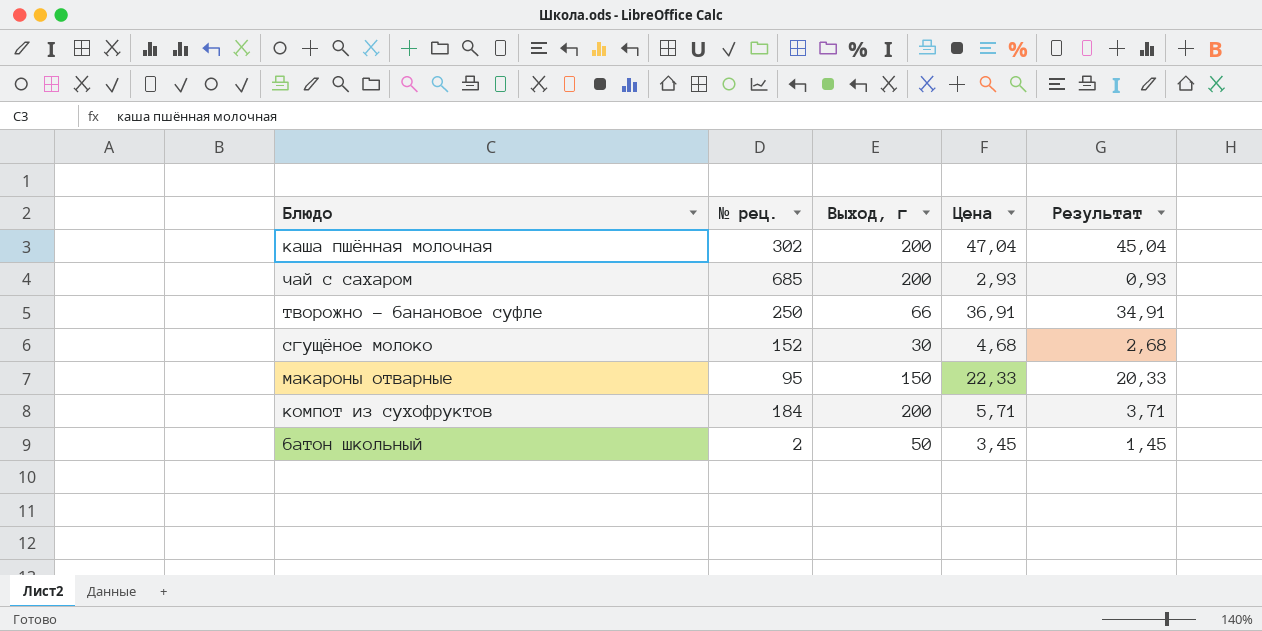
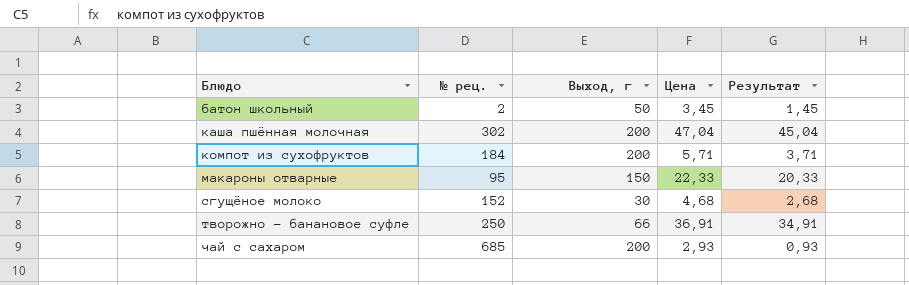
row order: none -> Блюдо ascending

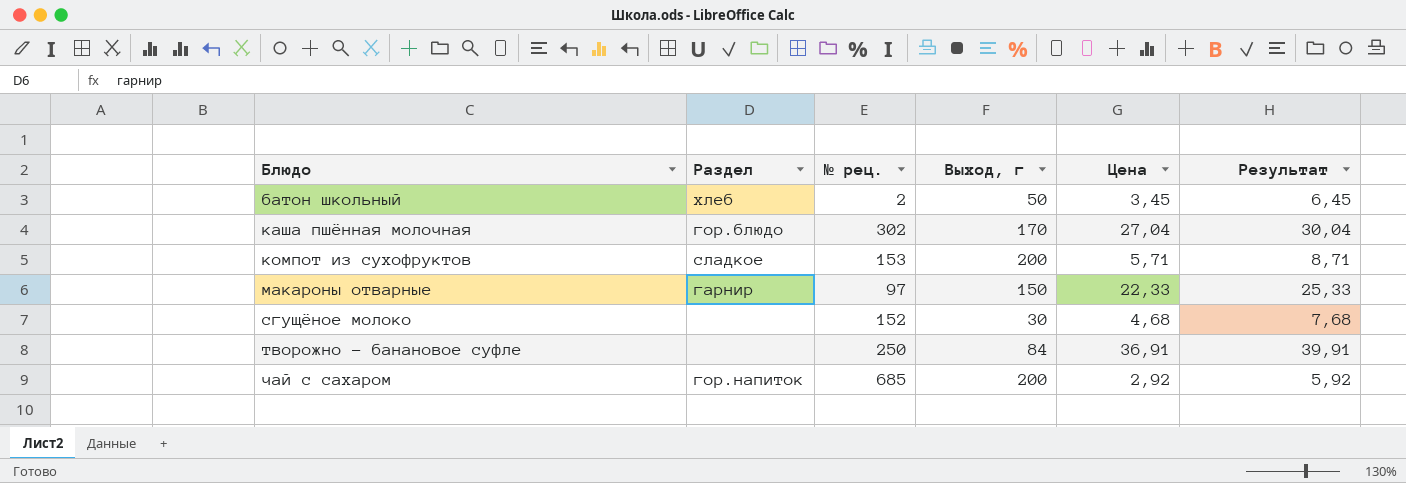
column Раздел | position: none -> 2
column Результат | formula: [Цена] - 2 -> [Цена] + 3
каша пшённая молочная | Выход, г: 200 -> 170
каша пшённая молочная | Цена: 47,04 -> 27,04
компот из сухофруктов | № рец.: 184 -> 153
макароны отварные | № рец.: 95 -> 97
творожно - банановое суфле | Выход, г: 66 -> 84
чай с сахаром | Цена: 2,93 -> 2,92

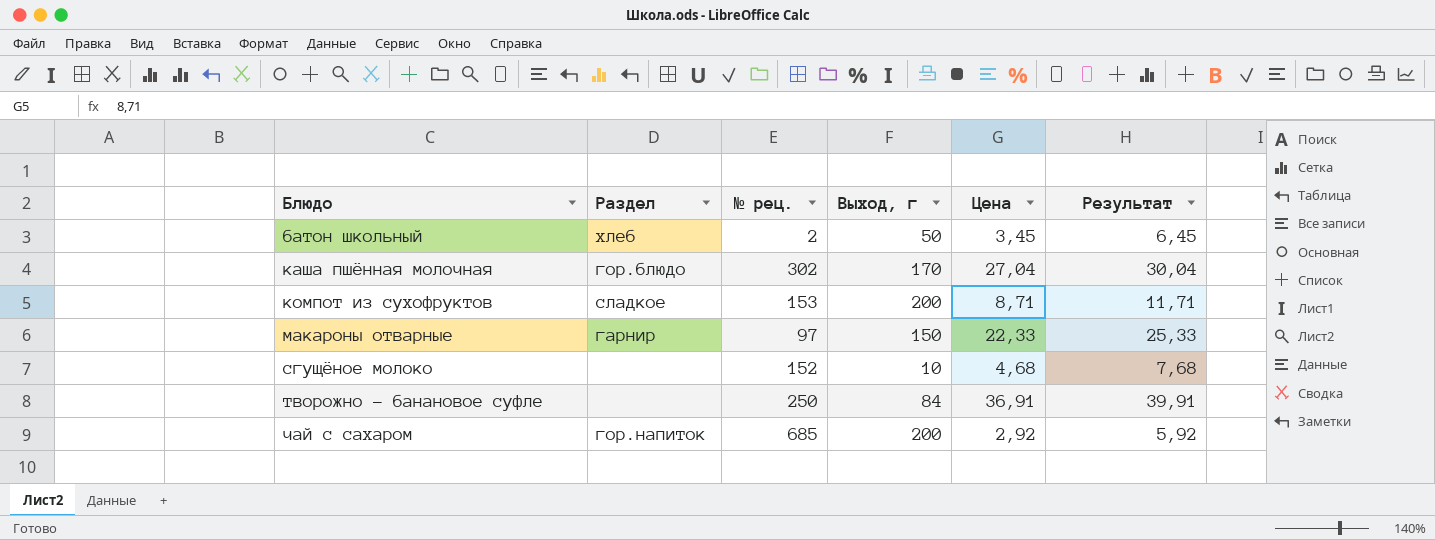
компот из сухофруктов | Цена: 5,71 -> 8,71
компот из сухофруктов | Результат: 8,71 -> 11,71
сгущёное молоко | Выход, г: 30 -> 10

